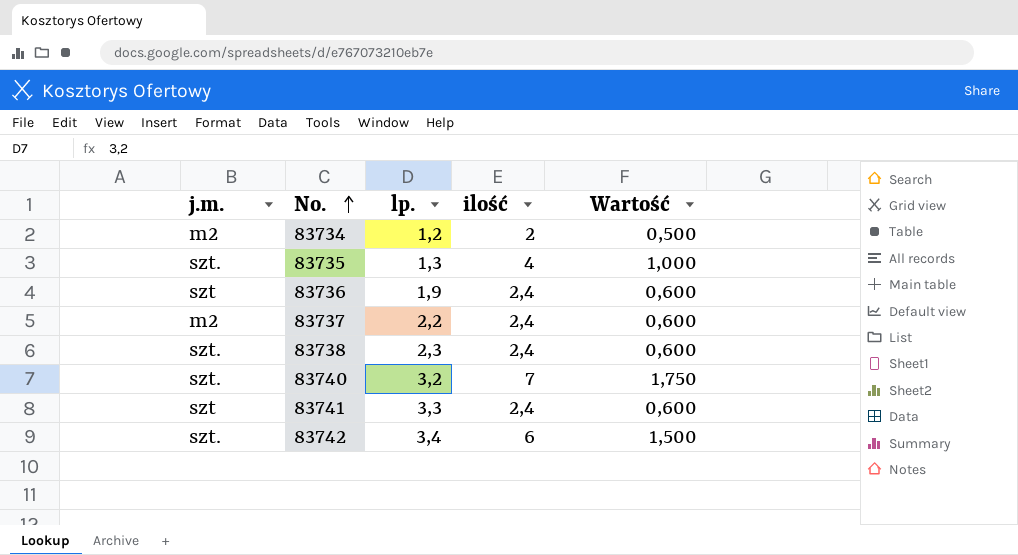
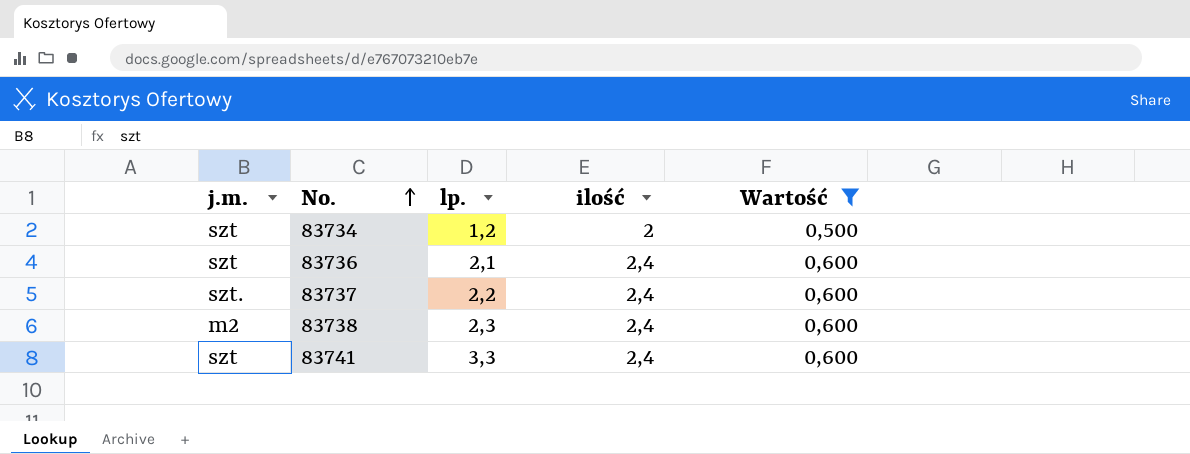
filter: none -> Wartość <= 0,600
83734 | j.m.: m2 -> szt
83736 | lp.: 1,9 -> 2,1
83737 | j.m.: m2 -> szt.
83738 | j.m.: szt. -> m2

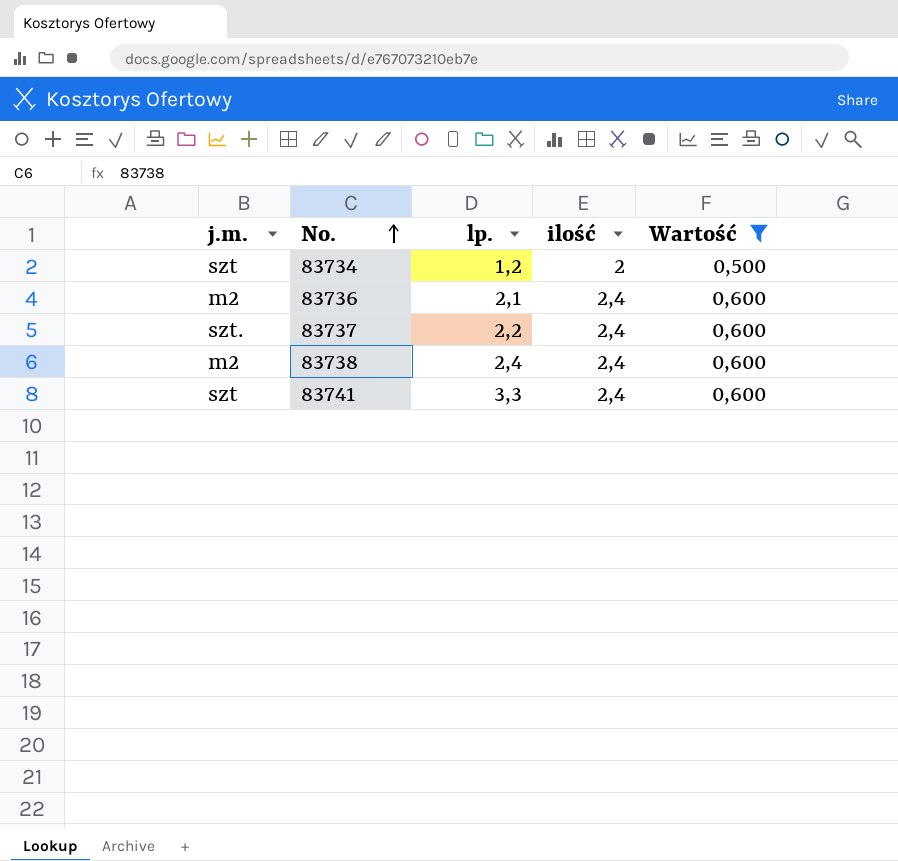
83736 | j.m.: szt -> m2
83738 | lp.: 2,3 -> 2,4

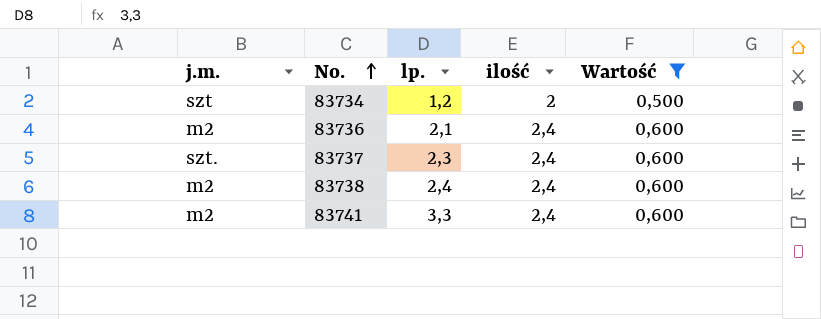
83737 | lp.: 2,2 -> 2,3
83741 | j.m.: szt -> m2

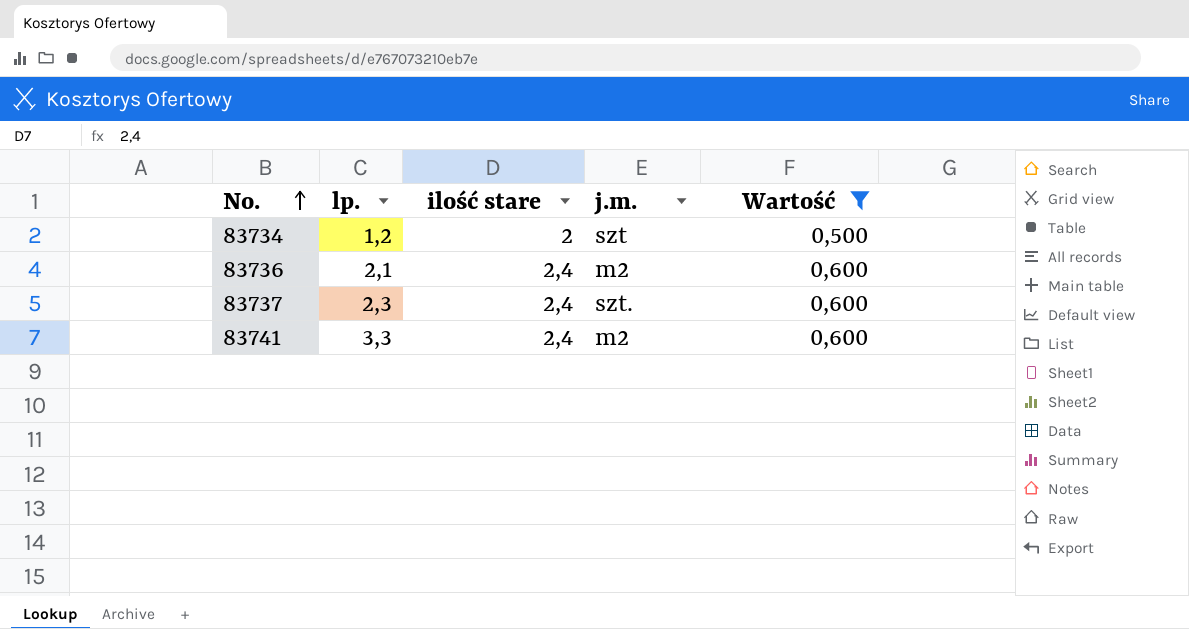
column name: ilość -> ilość stare
column j.m. | position: 1 -> 4
row 83738: m2 | 2,4 | 2,4 | 0,600 -> none

